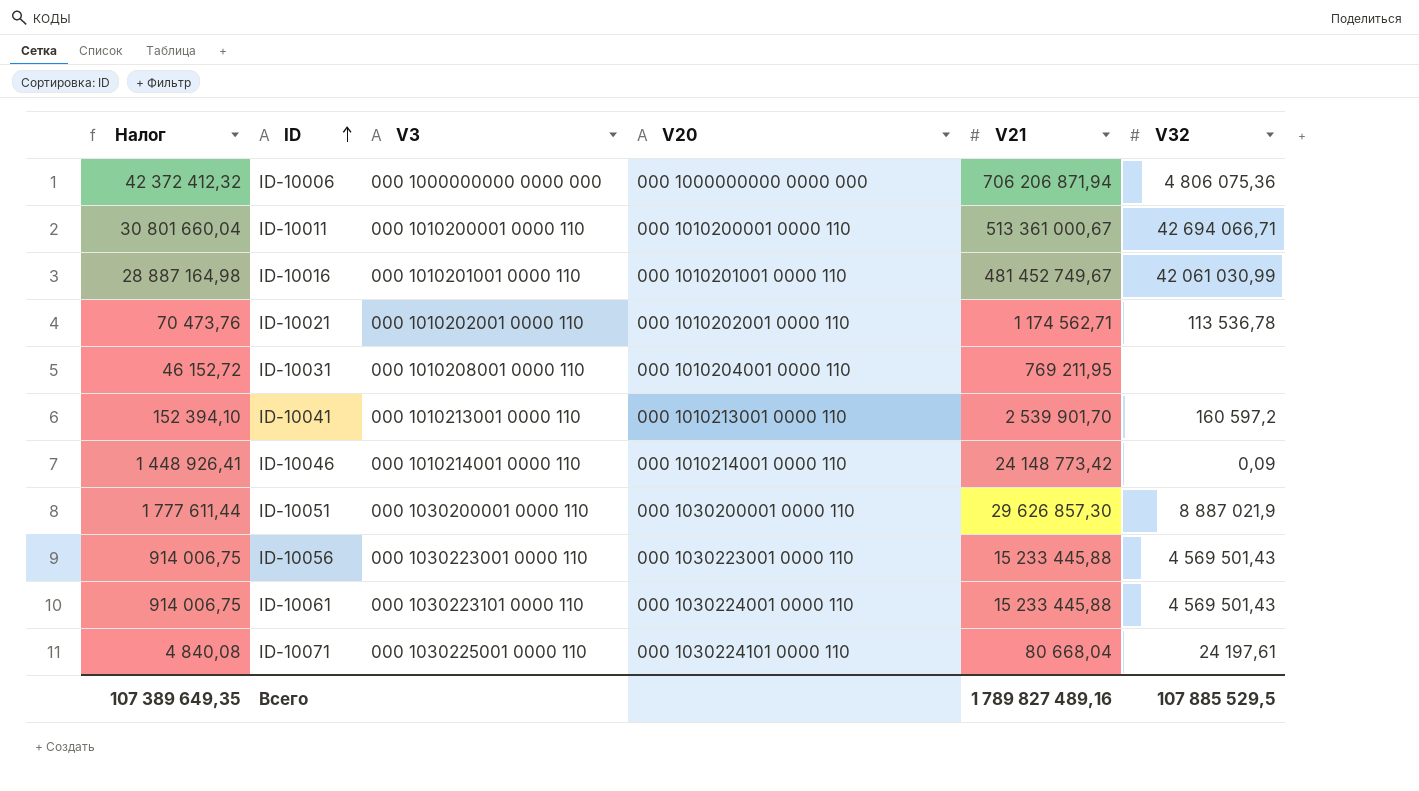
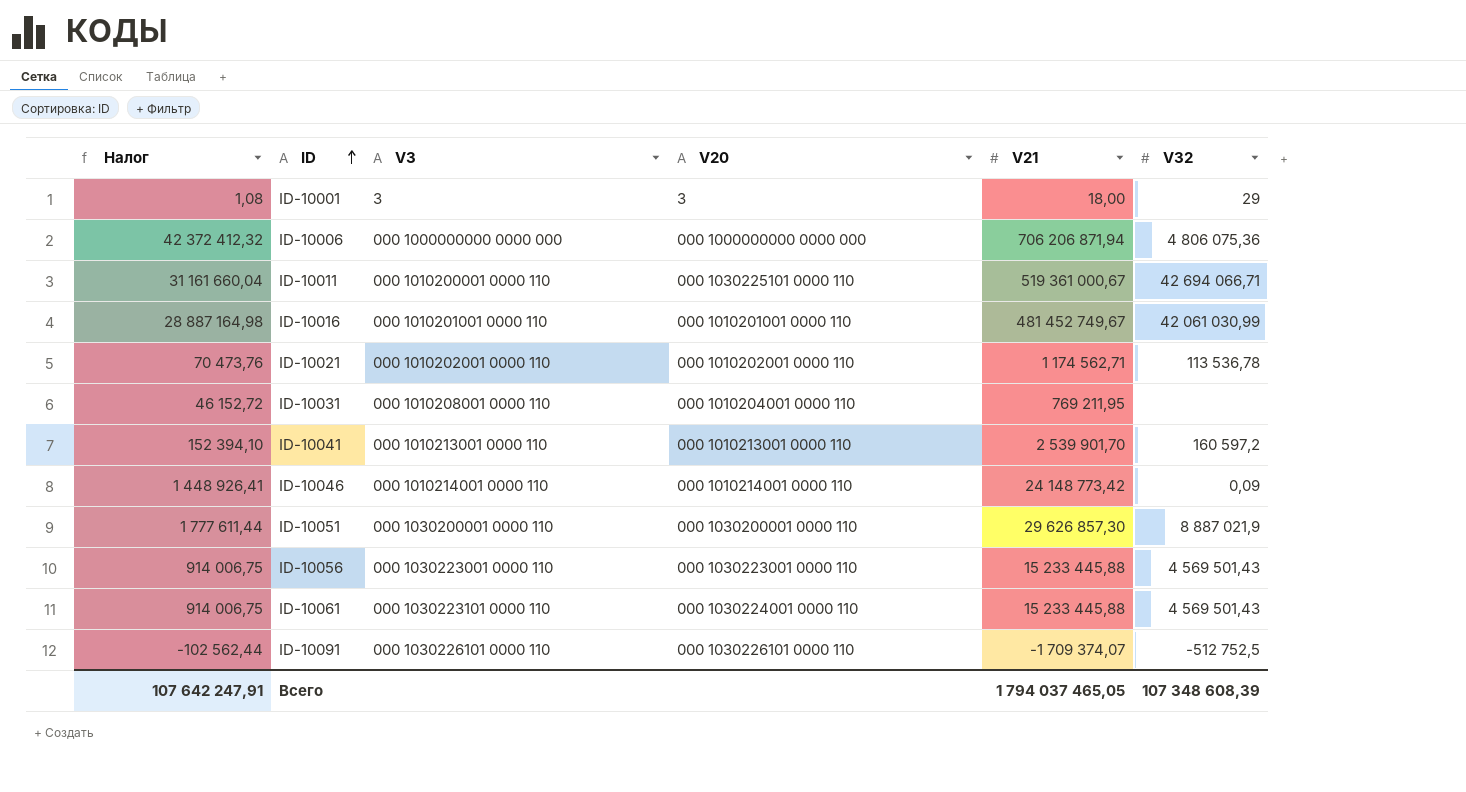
row ID-10071: 4 840,08 | 000 1030225001 0000 110 | 000 1030224101 0000 110 | 80 668,04 | 24 197,61 -> none
row ID-10001: none -> 1,08 | 3 | 3 | 18,00 | 29
ID-10011 | Налог: 30 801 660,04 -> 31 161 660,04
ID-10011 | V20: 000 1010200001 0000 110 -> 000 1030225101 0000 110
ID-10011 | V21: 513 361 000,67 -> 519 361 000,67
row ID-10091: none -> -102 562,44 | 000 1030226101 0000 110 | 000 1030226101 0000 110 | -1 709 374,07 | -512 752,5
Всего | Налог: 107 389 649,35 -> 107 642 247,91
Всего | V21: 1 789 827 489,16 -> 1 794 037 465,05
Всего | V32: 107 885 529,5 -> 107 348 608,39

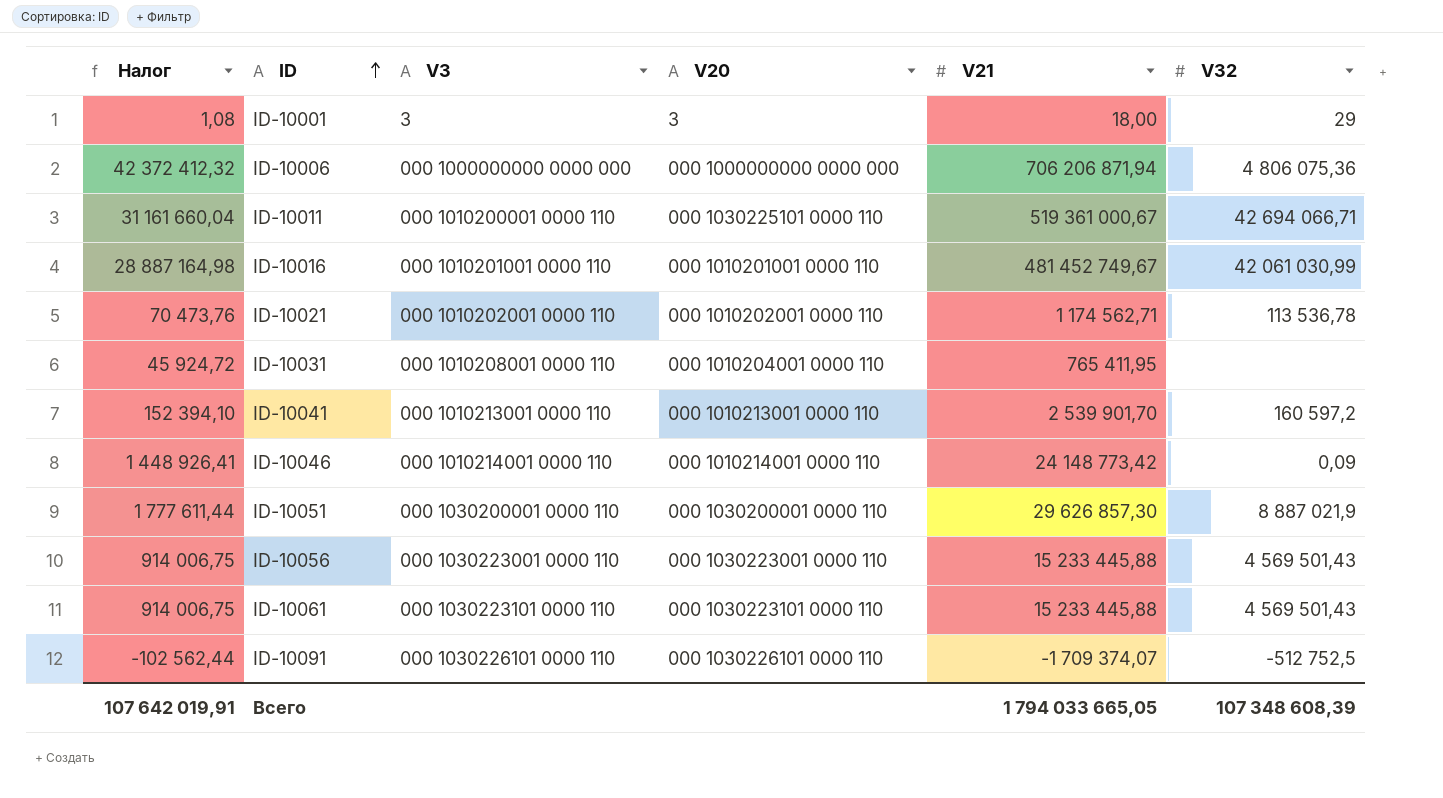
ID-10031 | Налог: 46 152,72 -> 45 924,72
ID-10031 | V21: 769 211,95 -> 765 411,95
ID-10061 | V20: 000 1030224001 0000 110 -> 000 1030223101 0000 110
Всего | Налог: 107 642 247,91 -> 107 642 019,91
Всего | V21: 1 794 037 465,05 -> 1 794 033 665,05

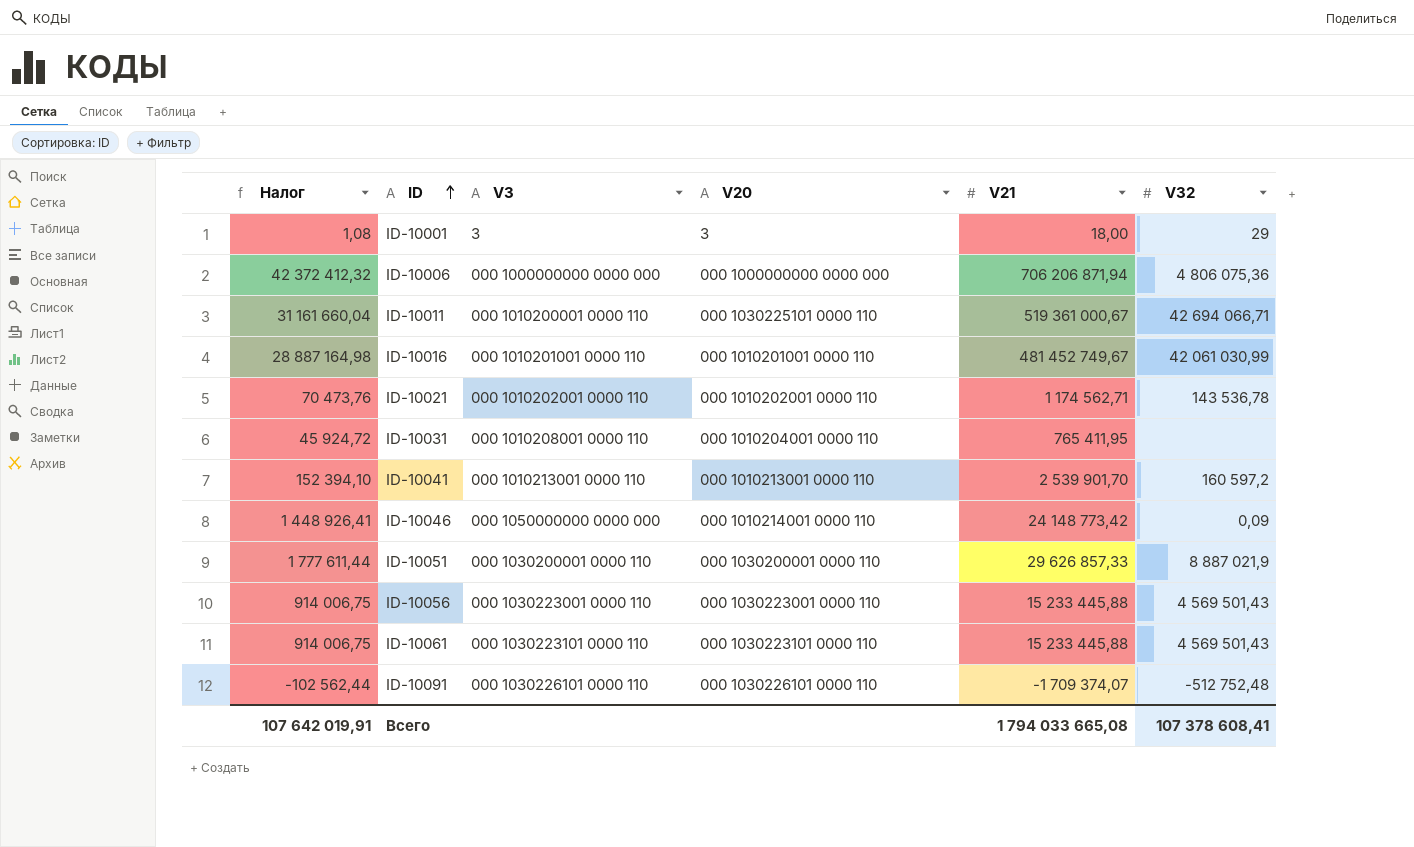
ID-10021 | V32: 113 536,78 -> 143 536,78
ID-10046 | V3: 000 1010214001 0000 110 -> 000 1050000000 0000 000
ID-10051 | V21: 29 626 857,30 -> 29 626 857,33
ID-10091 | V32: -512 752,5 -> -512 752,48
Всего | V21: 1 794 033 665,05 -> 1 794 033 665,08
Всего | V32: 107 348 608,39 -> 107 378 608,41

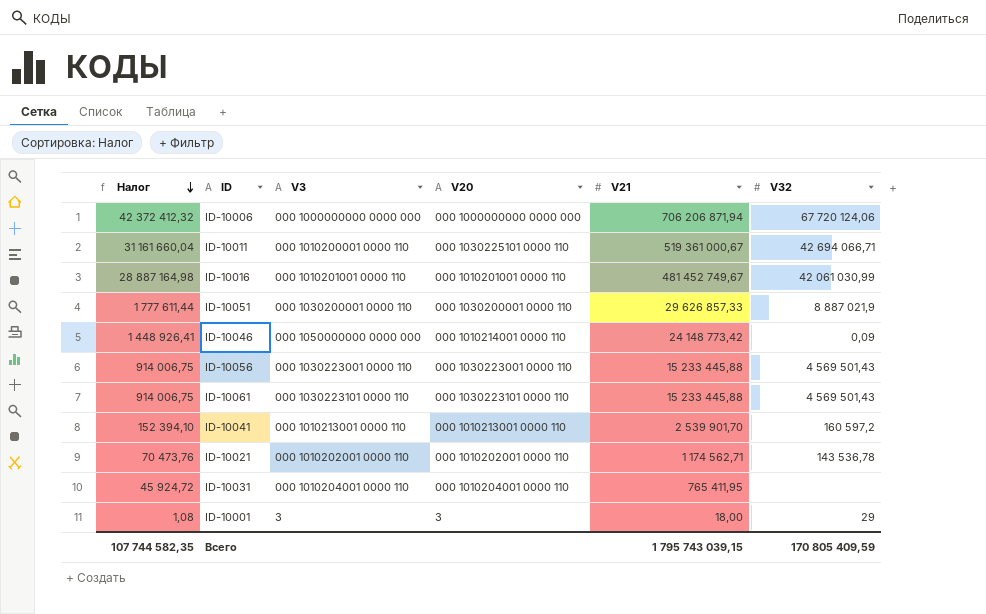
row order: ID ascending -> Налог descending
row ID-10091: -102 562,44 | 000 1030226101 0000 110 | 000 1030226101 0000 110 | -1 709 374,07 | -512 752,48 -> none
ID-10006 | V32: 4 806 075,36 -> 67 720 124,06
ID-10031 | V3: 000 1010208001 0000 110 -> 000 1010204001 0000 110
Всего | Налог: 107 642 019,91 -> 107 744 582,35
Всего | V21: 1 794 033 665,08 -> 1 795 743 039,15
Всего | V32: 107 378 608,41 -> 170 805 409,59

